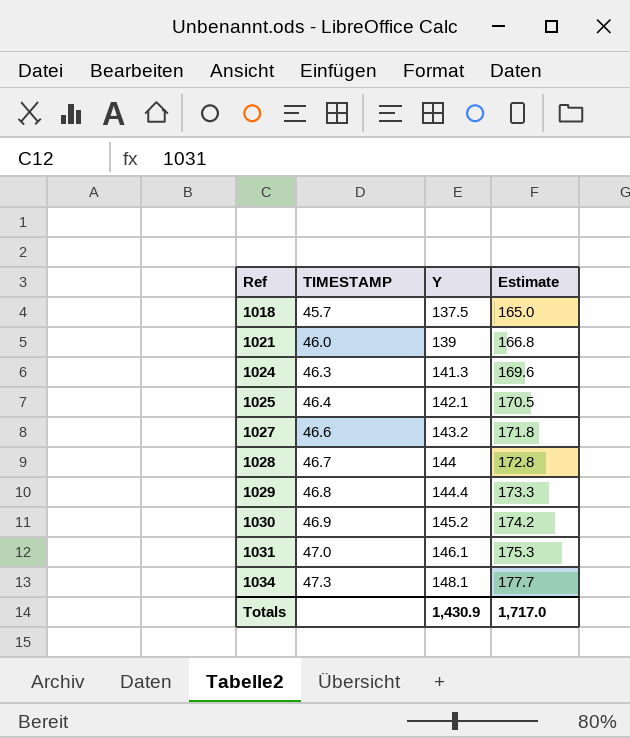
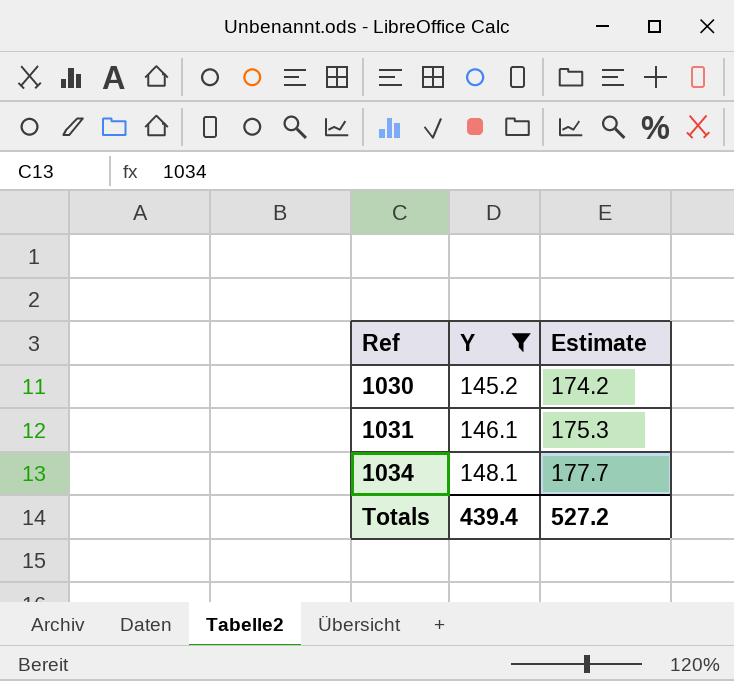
filter: none -> Y >= 145.2
column TIMESTAMP | position: 2 -> none
Totals | Y: 1,430.9 -> 439.4
Totals | Estimate: 1,717.0 -> 527.2

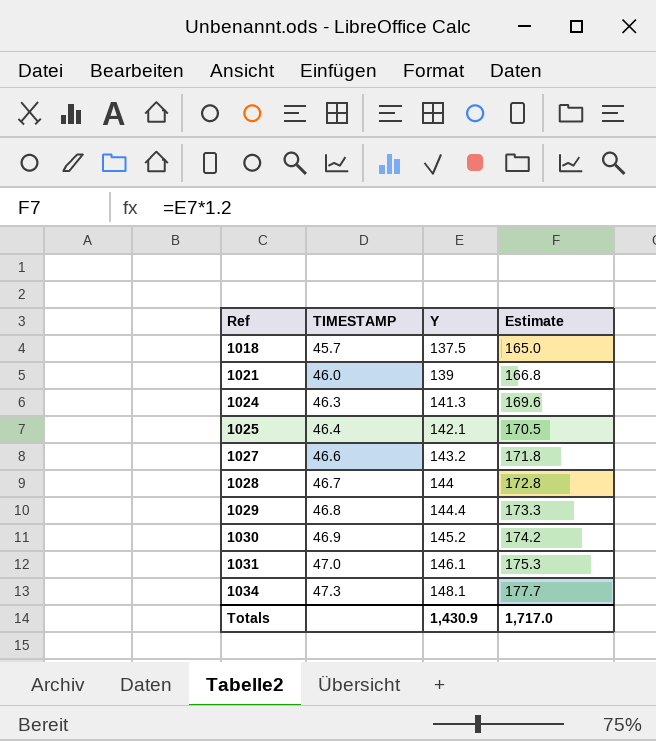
filter: Y >= 145.2 -> none
column TIMESTAMP | position: none -> 2
Totals | Y: 439.4 -> 1,430.9
Totals | Estimate: 527.2 -> 1,717.0

